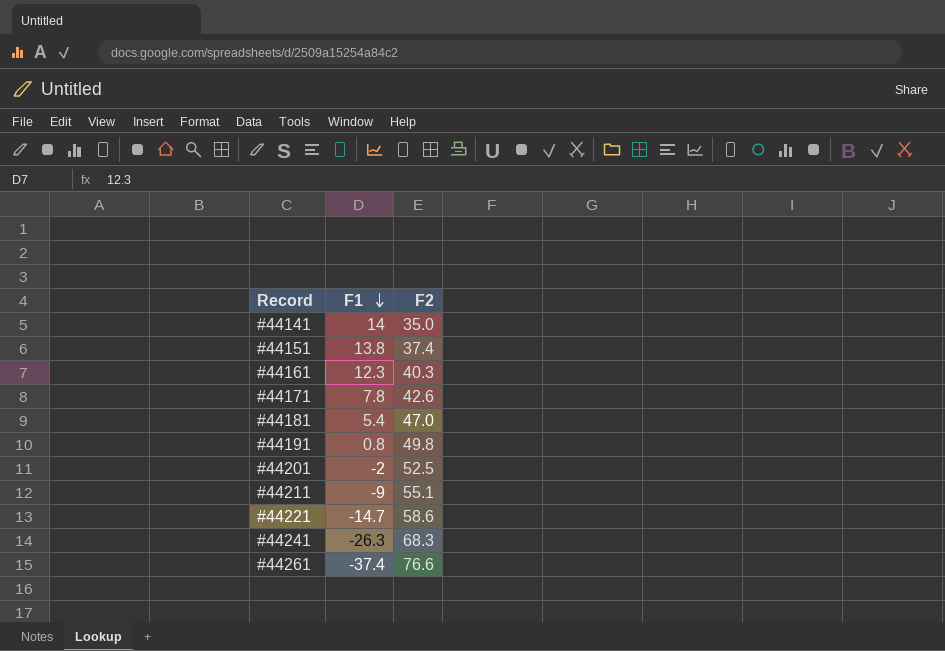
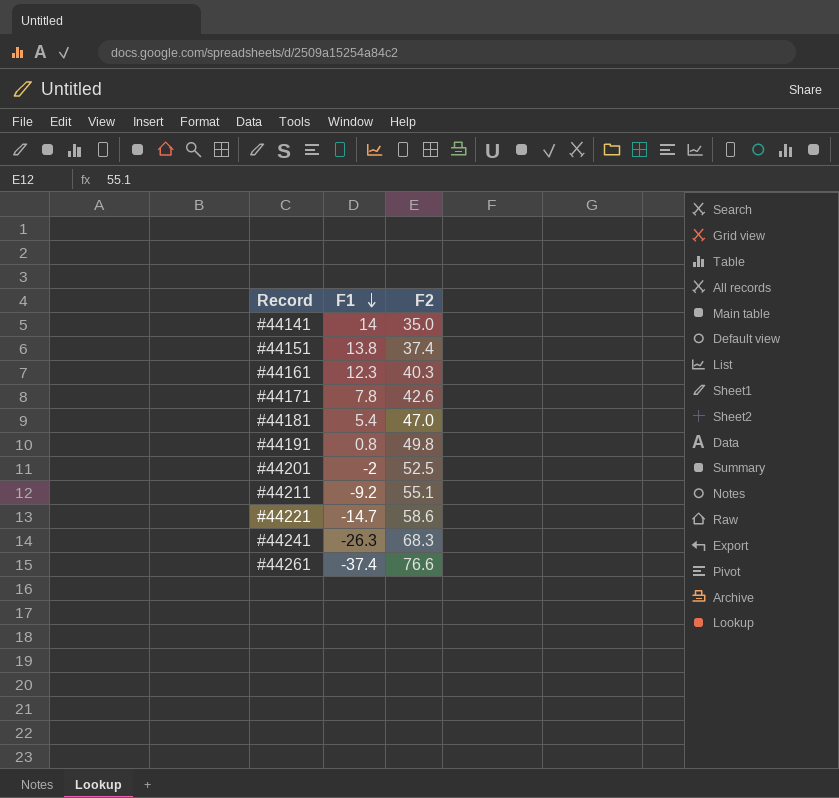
#44211 | F1: -9 -> -9.2

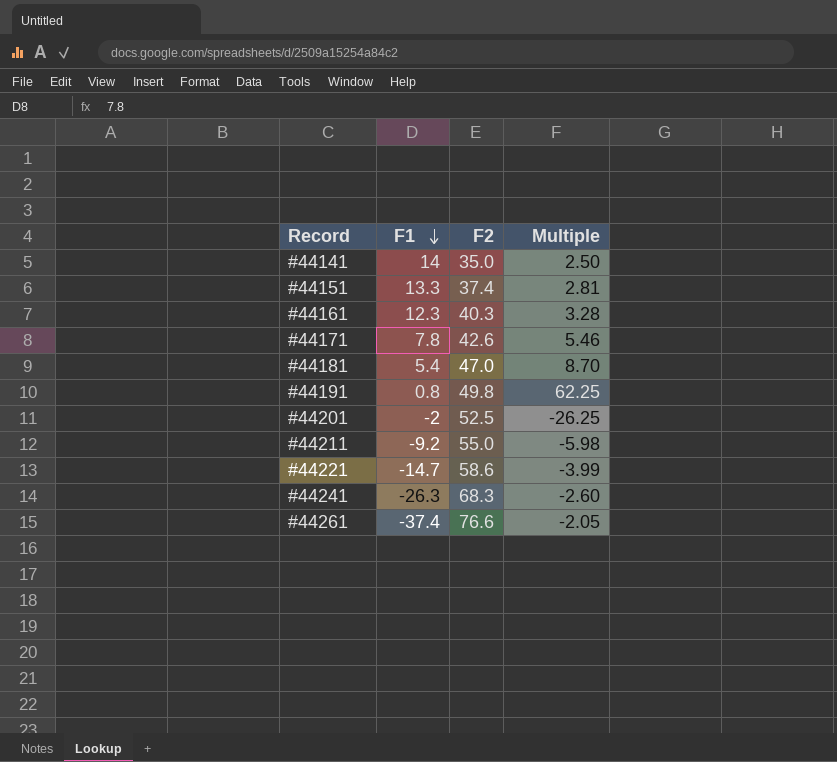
column Multiple | formula: none -> [F2] / [F1]
#44151 | F1: 13.8 -> 13.3
#44211 | F2: 55.1 -> 55.0

